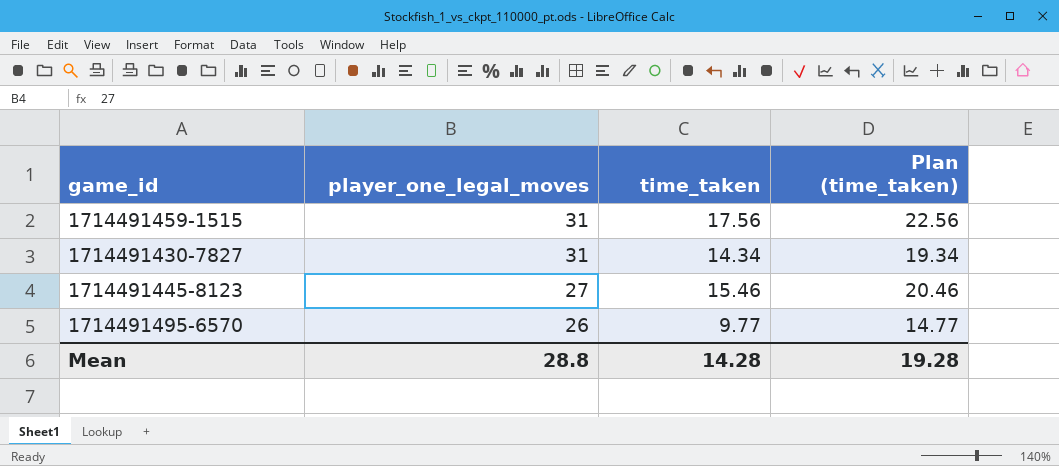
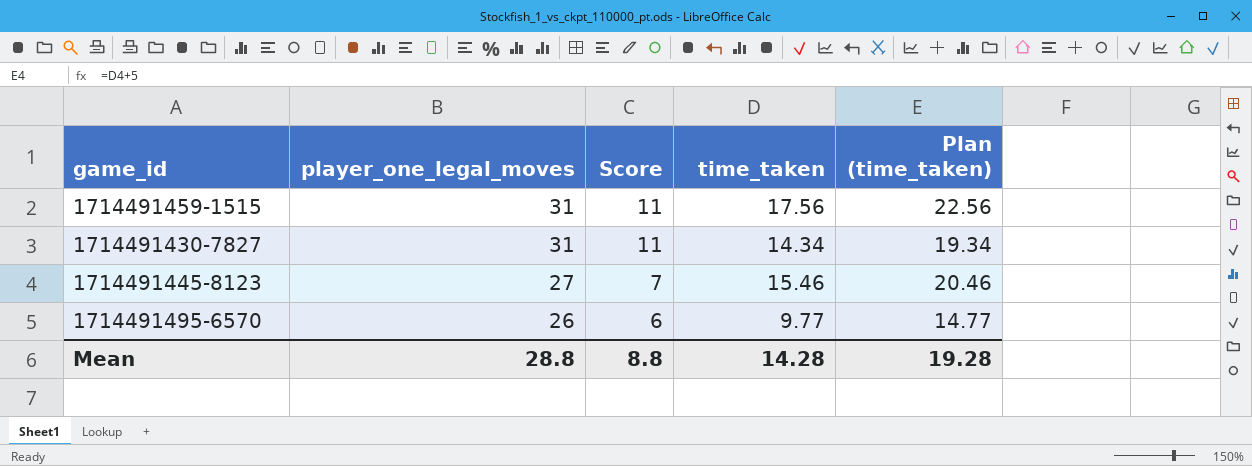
column Score | formula: none -> [player_one_legal_moves] - 20

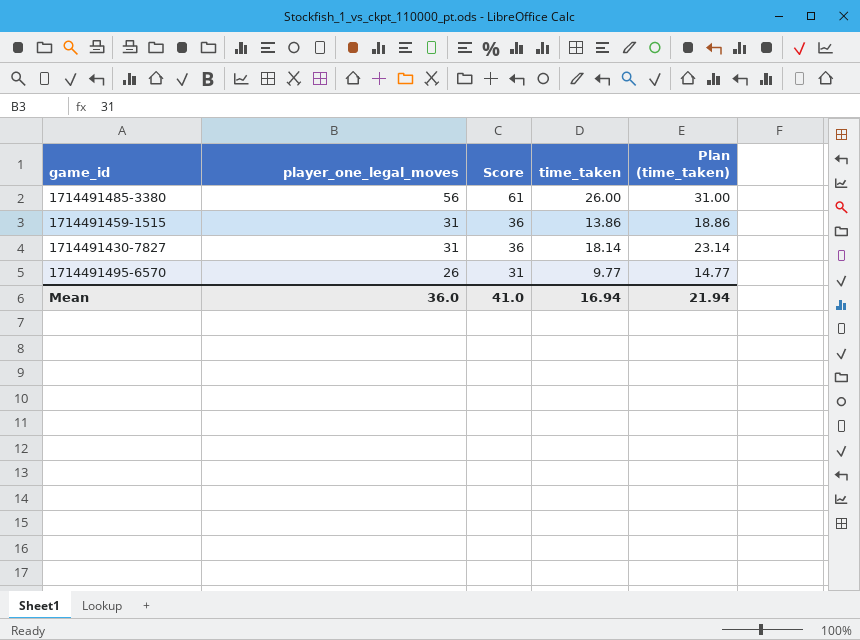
column Score | formula: [player_one_legal_moves] - 20 -> [player_one_legal_moves] + 5
row 1714491445-8123: 27 | 7 | 15.46 | 20.46 -> none
row 1714491485-3380: none -> 56 | 61 | 26.00 | 31.00
1714491459-1515 | time_taken: 17.56 -> 13.86
1714491459-1515 | Plan (time_taken): 22.56 -> 18.86
1714491430-7827 | time_taken: 14.34 -> 18.14
1714491430-7827 | Plan (time_taken): 19.34 -> 23.14
Mean | player_one_legal_moves: 28.8 -> 36.0
Mean | Score: 8.8 -> 41.0
Mean | time_taken: 14.28 -> 16.94
Mean | Plan (time_taken): 19.28 -> 21.94

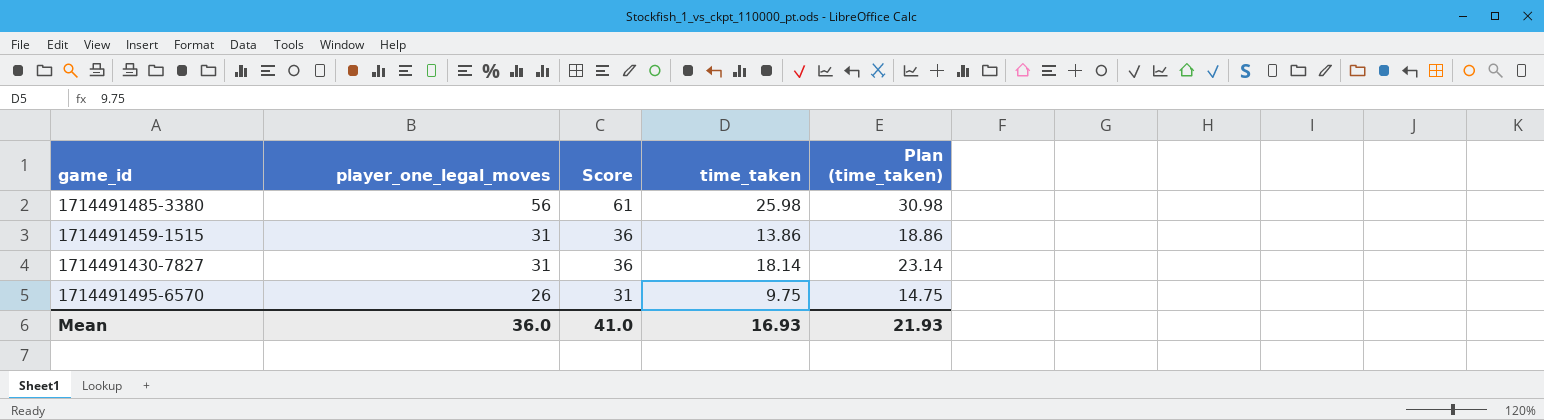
1714491485-3380 | time_taken: 26.00 -> 25.98
1714491485-3380 | Plan (time_taken): 31.00 -> 30.98
1714491495-6570 | time_taken: 9.77 -> 9.75
1714491495-6570 | Plan (time_taken): 14.77 -> 14.75
Mean | time_taken: 16.94 -> 16.93
Mean | Plan (time_taken): 21.94 -> 21.93

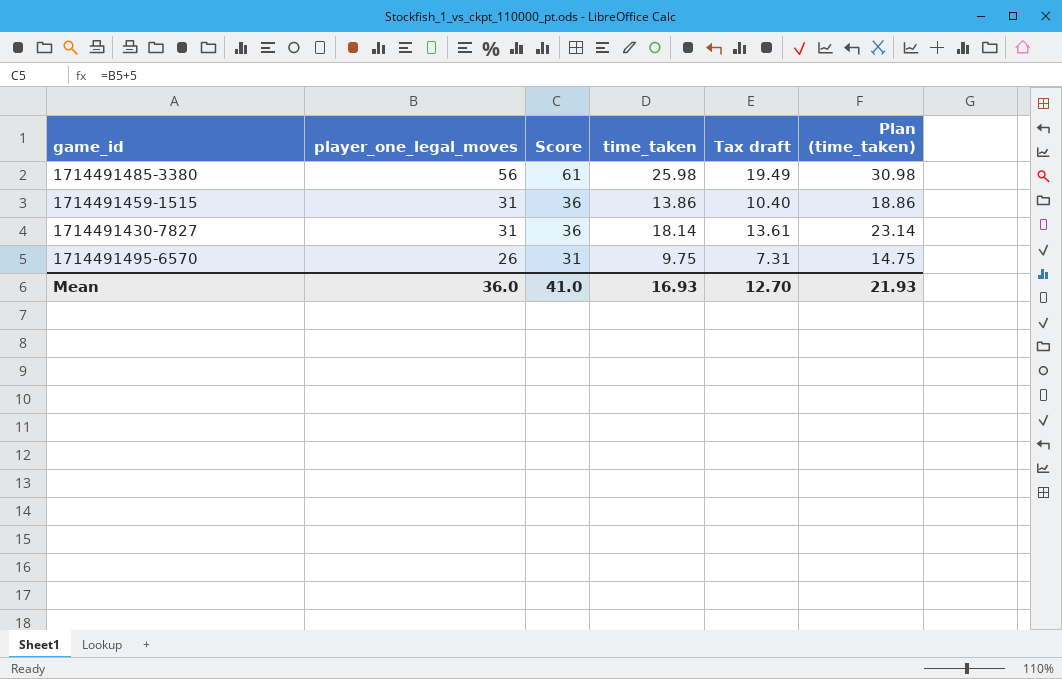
column Tax draft | formula: none -> [time_taken] * 0.75

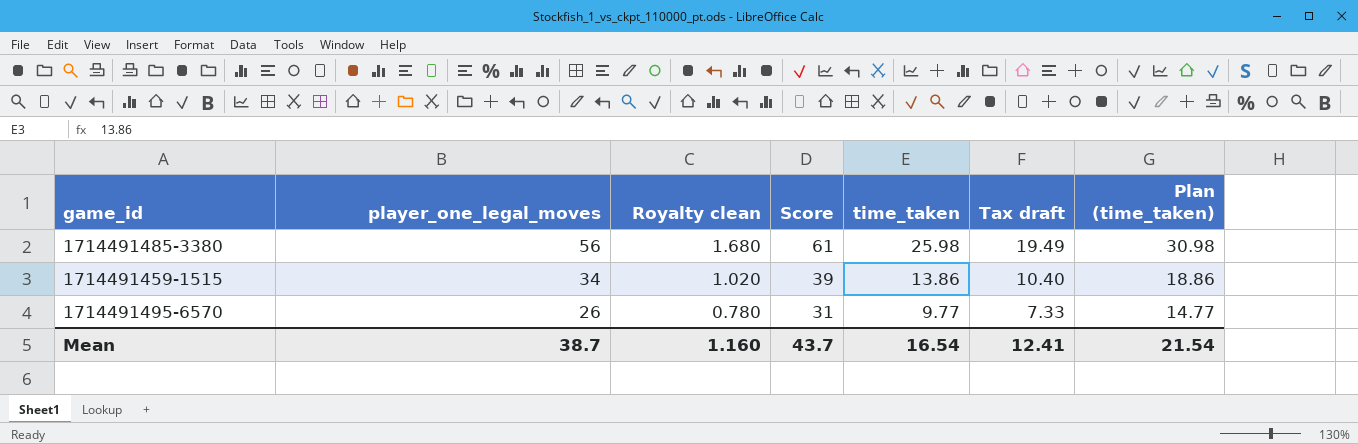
column Royalty clean | formula: none -> [player_one_legal_moves] * 0.03
row 1714491430-7827: 31 | 36 | 18.14 | 13.61 | 23.14 -> none
1714491459-1515 | player_one_legal_moves: 31 -> 34
1714491459-1515 | Score: 36 -> 39
1714491495-6570 | time_taken: 9.75 -> 9.77
1714491495-6570 | Tax draft: 7.31 -> 7.33
1714491495-6570 | Plan (time_taken): 14.75 -> 14.77
Mean | player_one_legal_moves: 36.0 -> 38.7
Mean | Score: 41.0 -> 43.7
Mean | time_taken: 16.93 -> 16.54
Mean | Tax draft: 12.70 -> 12.41
Mean | Plan (time_taken): 21.93 -> 21.54

